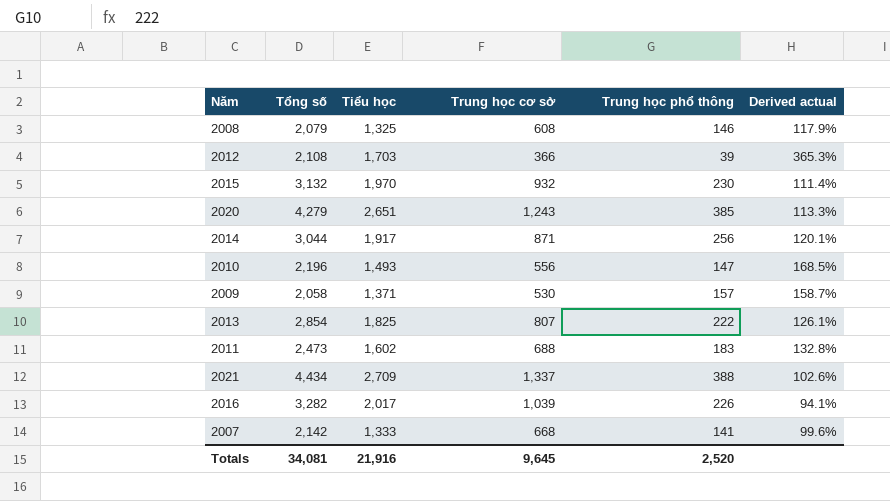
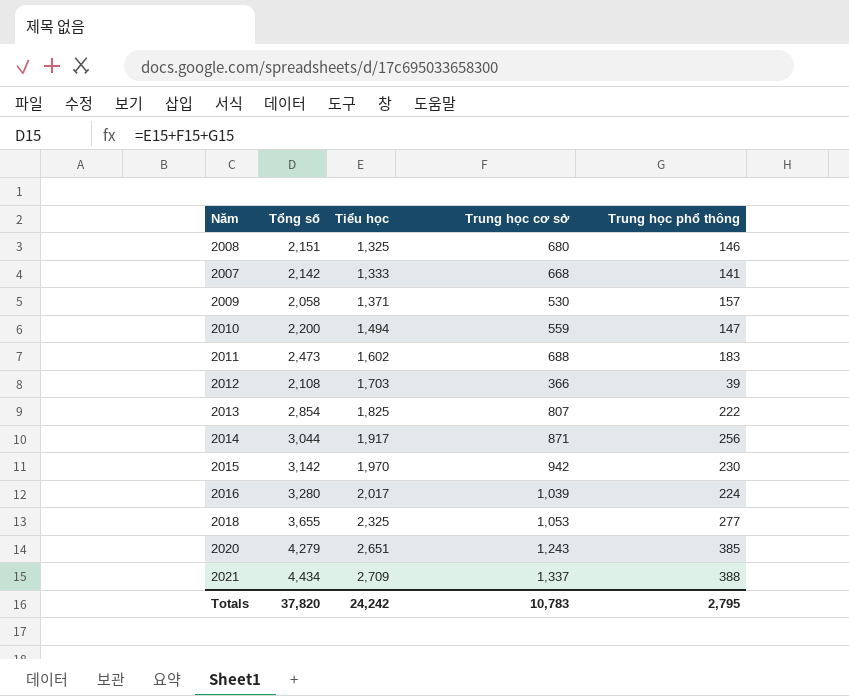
row order: none -> Tiểu học ascending
column Derived actual | formula: ([Tiểu học] - [Trung học cơ sở]) / [Trung học cơ sở] -> none
2008 | Tổng số: 2,079 -> 2,151
2008 | Trung học cơ sở: 608 -> 680
2010 | Tổng số: 2,196 -> 2,200
2010 | Tiểu học: 1,493 -> 1,494
2010 | Trung học cơ sở: 556 -> 559
2015 | Tổng số: 3,132 -> 3,142
2015 | Trung học cơ sở: 932 -> 942
2016 | Tổng số: 3,282 -> 3,280
2016 | Trung học phổ thông: 226 -> 224
row 2018: none -> 3,655 | 2,325 | 1,053 | 277
Totals | Tổng số: 34,081 -> 37,820
Totals | Tiểu học: 21,916 -> 24,242
Totals | Trung học cơ sở: 9,645 -> 10,783
Totals | Trung học phổ thông: 2,520 -> 2,795

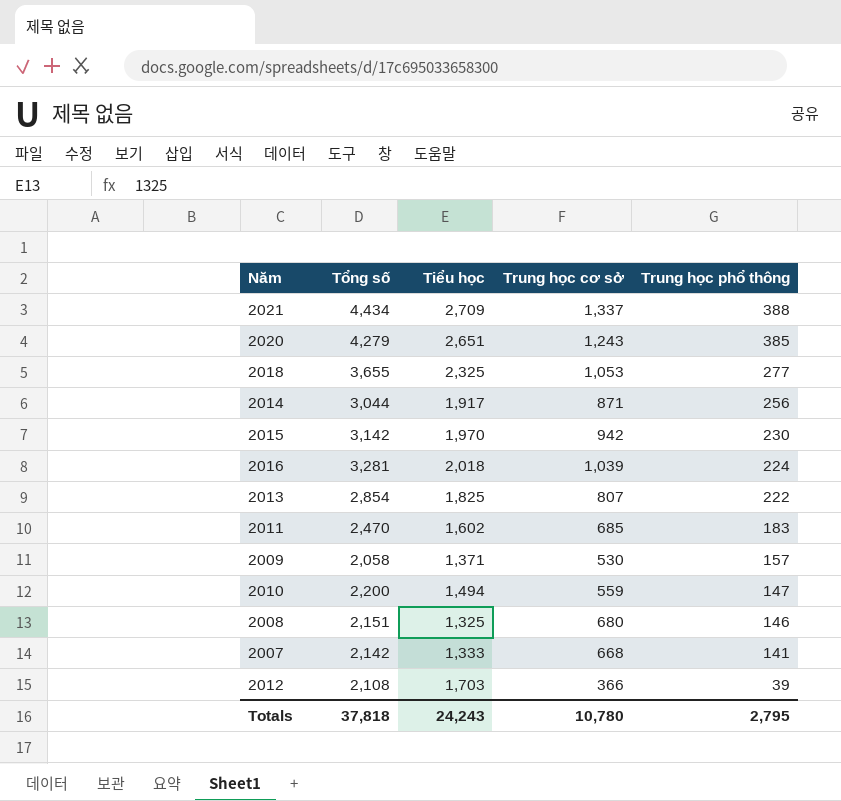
row order: Tiểu học ascending -> Trung học phổ thông descending
2016 | Tổng số: 3,280 -> 3,281
2016 | Tiểu học: 2,017 -> 2,018
2011 | Tổng số: 2,473 -> 2,470
2011 | Trung học cơ sở: 688 -> 685
Totals | Tổng số: 37,820 -> 37,818
Totals | Tiểu học: 24,242 -> 24,243
Totals | Trung học cơ sở: 10,783 -> 10,780

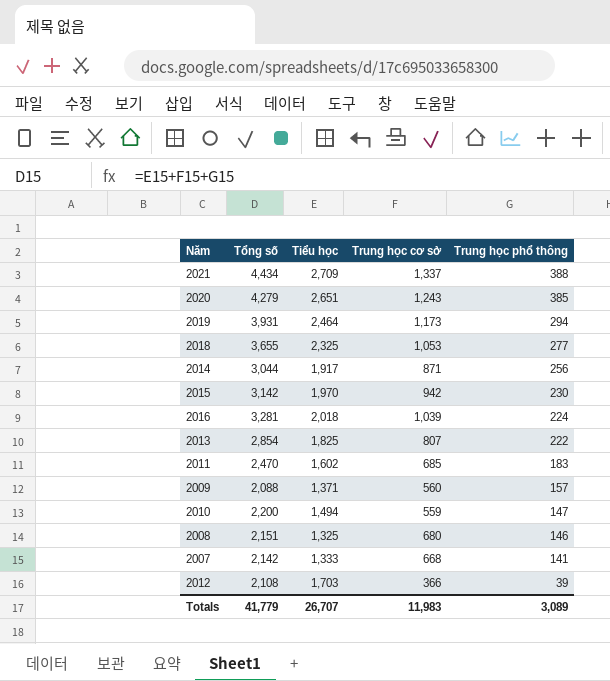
row 2019: none -> 3,931 | 2,464 | 1,173 | 294
2009 | Tổng số: 2,058 -> 2,088
2009 | Trung học cơ sở: 530 -> 560
Totals | Tổng số: 37,818 -> 41,779
Totals | Tiểu học: 24,243 -> 26,707
Totals | Trung học cơ sở: 10,780 -> 11,983
Totals | Trung học phổ thông: 2,795 -> 3,089

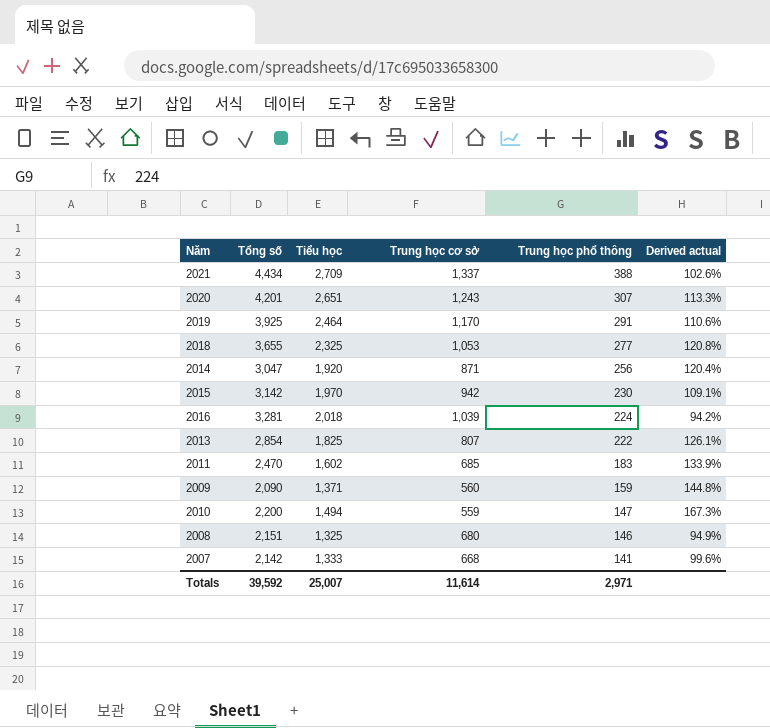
column Derived actual | formula: none -> ([Tiểu học] - [Trung học cơ sở]) / [Trung học cơ sở]
row 2012: 2,108 | 1,703 | 366 | 39 -> none
2020 | Tổng số: 4,279 -> 4,201
2020 | Trung học phổ thông: 385 -> 307
2019 | Tổng số: 3,931 -> 3,925
2019 | Trung học cơ sở: 1,173 -> 1,170
2019 | Trung học phổ thông: 294 -> 291
2014 | Tổng số: 3,044 -> 3,047
2014 | Tiểu học: 1,917 -> 1,920
2009 | Tổng số: 2,088 -> 2,090
2009 | Trung học phổ thông: 157 -> 159
Totals | Tổng số: 41,779 -> 39,592
Totals | Tiểu học: 26,707 -> 25,007
Totals | Trung học cơ sở: 11,983 -> 11,614
Totals | Trung học phổ thông: 3,089 -> 2,971

